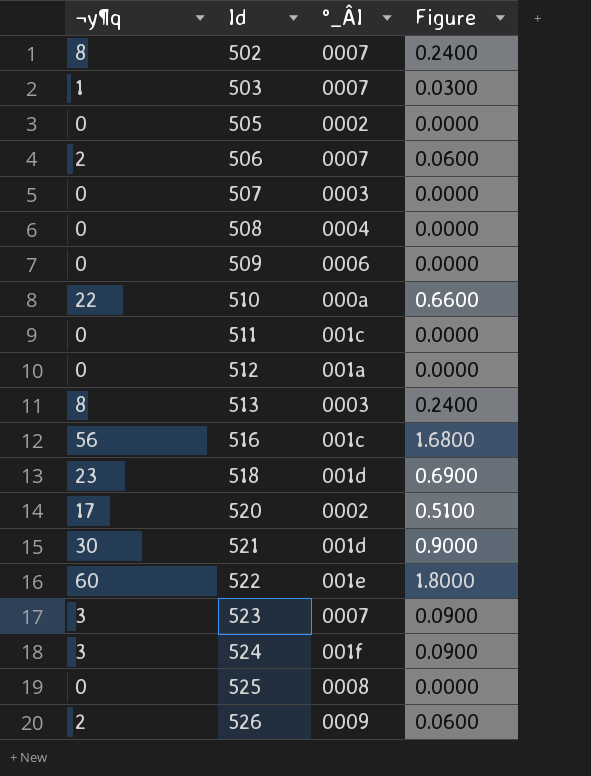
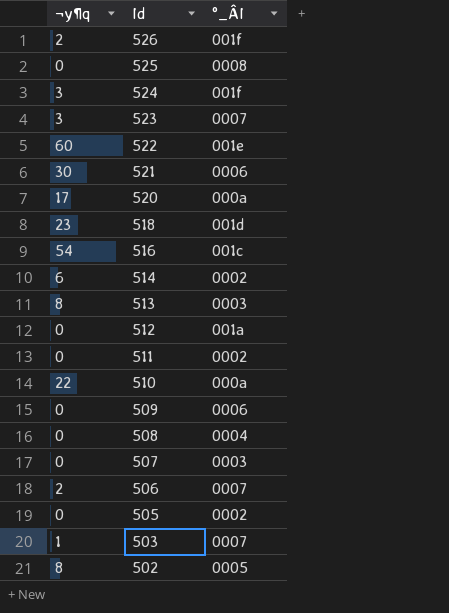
row order: Id ascending -> Id descending
column Figure | formula: [¬y¶q] * 0.03 -> none
526 | °_ÂI: 0009 -> 001f
521 | °_ÂI: 001d -> 0006
520 | °_ÂI: 0002 -> 000a
516 | ¬y¶q: 56 -> 54
row 514: none -> 6 | 0002
511 | °_ÂI: 001c -> 0002
502 | °_ÂI: 0007 -> 0005

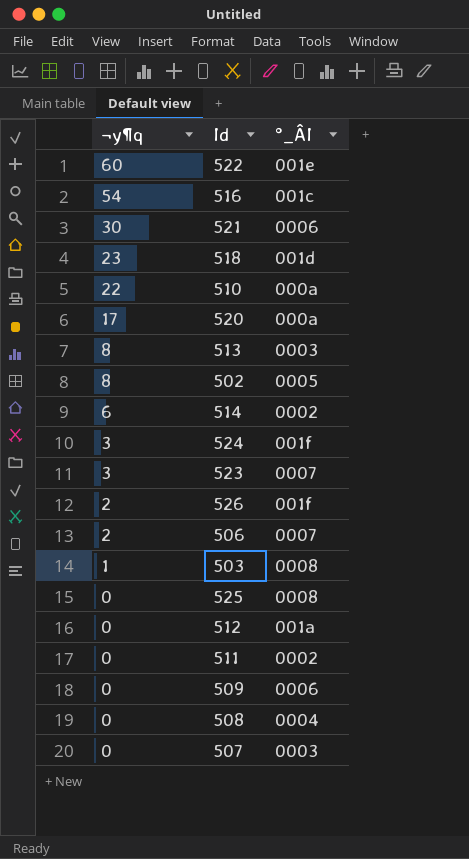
row order: Id descending -> ¬y¶q descending
row 505: 0 | 0002 -> none
503 | °_ÂI: 0007 -> 0008

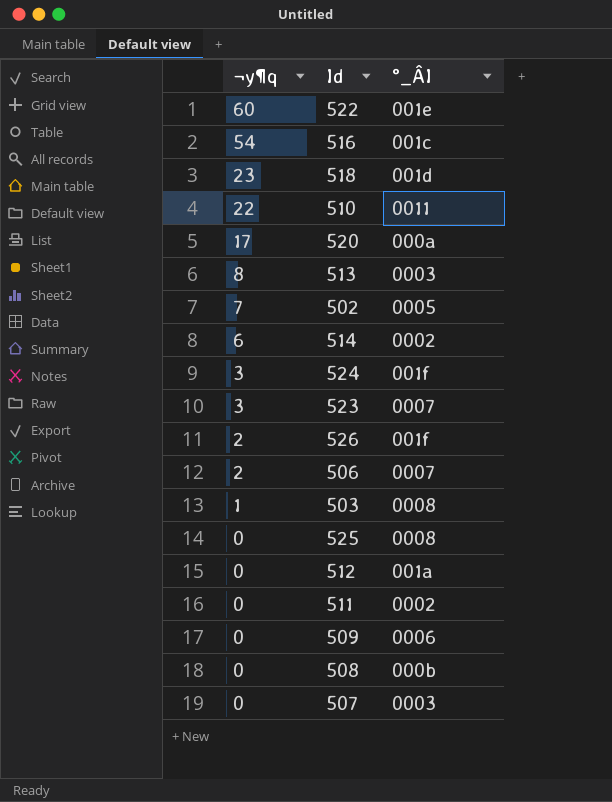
row 521: 30 | 0006 -> none
510 | °_ÂI: 000a -> 0011
502 | ¬y¶q: 8 -> 7
508 | °_ÂI: 0004 -> 000b

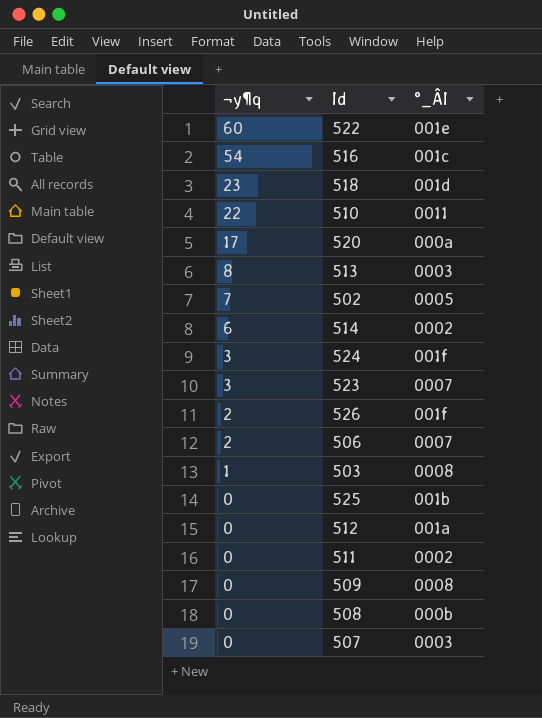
525 | °_ÂI: 0008 -> 001b
509 | °_ÂI: 0006 -> 0008

